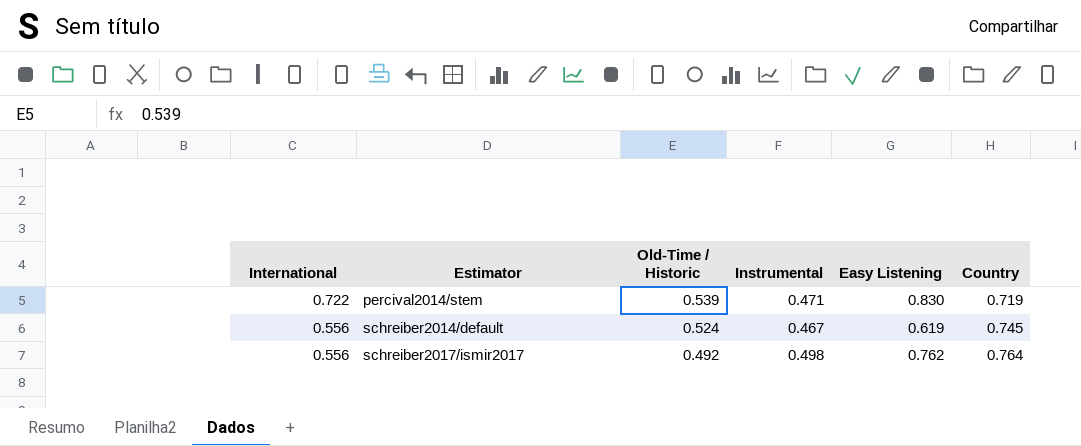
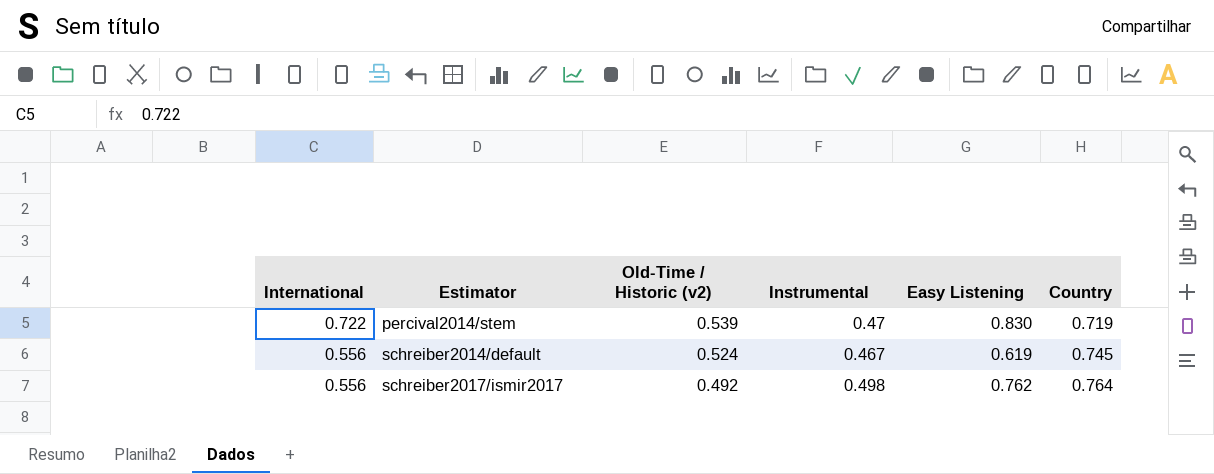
column name: Old-Time / Historic -> Old-Time / Historic (v2)
percival2014/stem | Instrumental: 0.471 -> 0.47

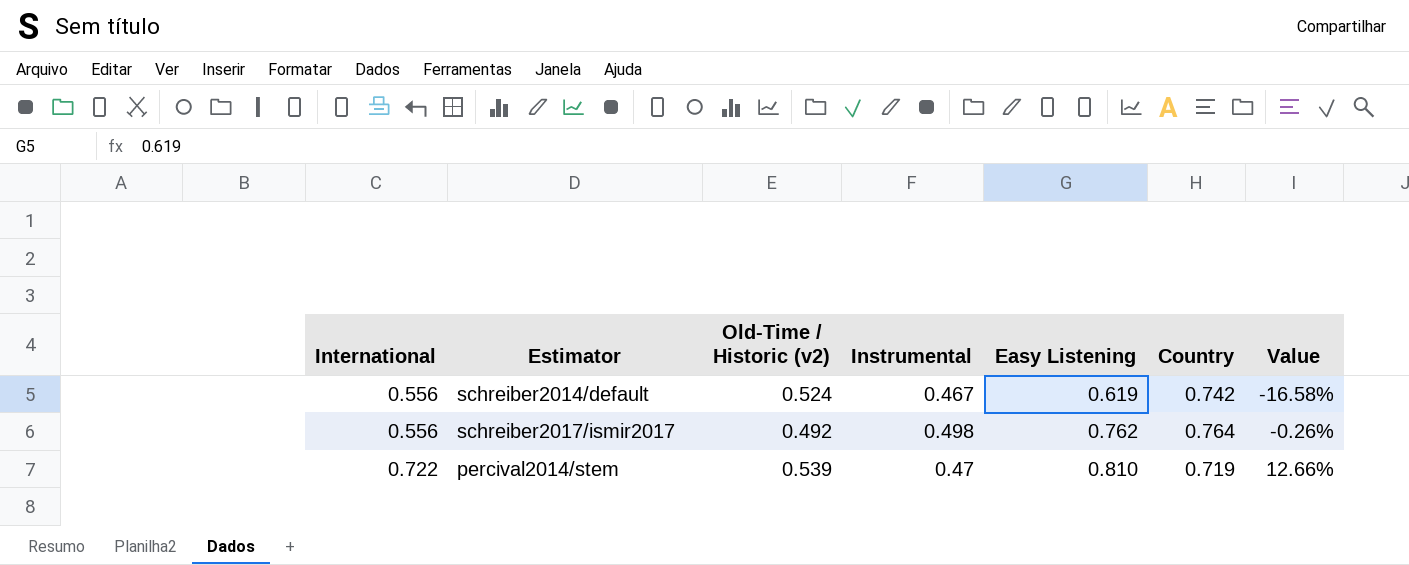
row order: International descending -> International ascending
column Value | formula: none -> ([Easy Listening] - [Country]) / [Country]
schreiber2014/default | Country: 0.745 -> 0.742
percival2014/stem | Easy Listening: 0.830 -> 0.810

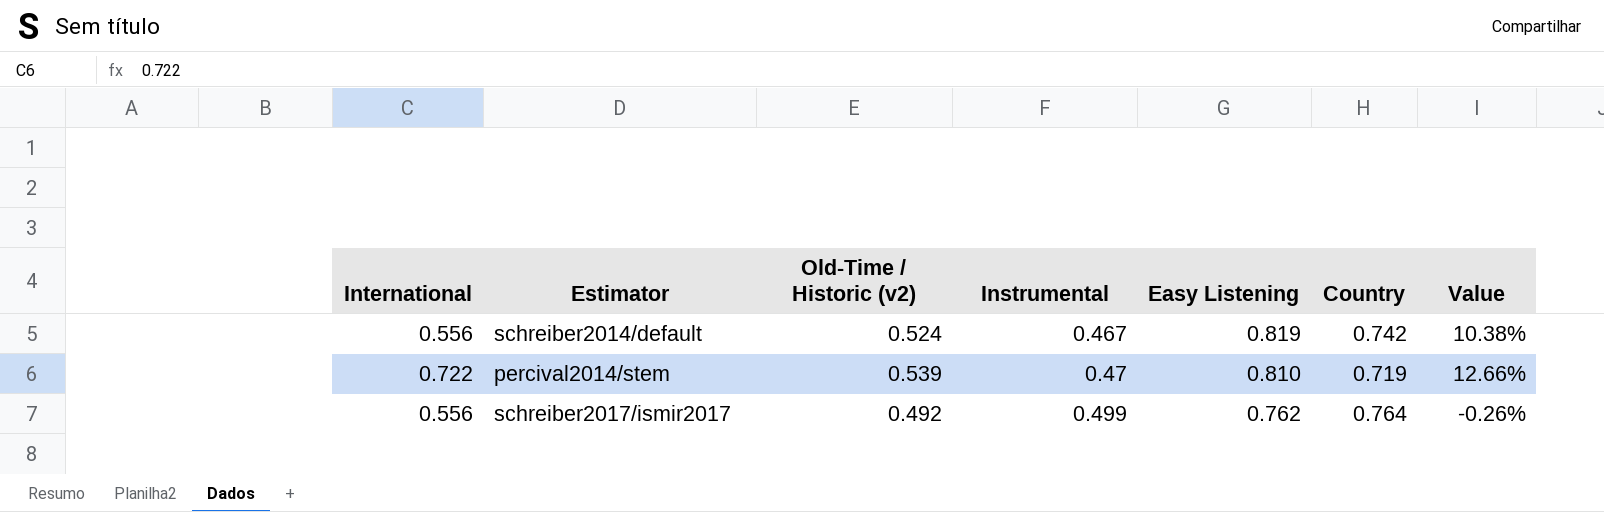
row order: International ascending -> Instrumental ascending
schreiber2014/default | Easy Listening: 0.619 -> 0.819
schreiber2014/default | Value: -16.58% -> 10.38%
schreiber2017/ismir2017 | Instrumental: 0.498 -> 0.499

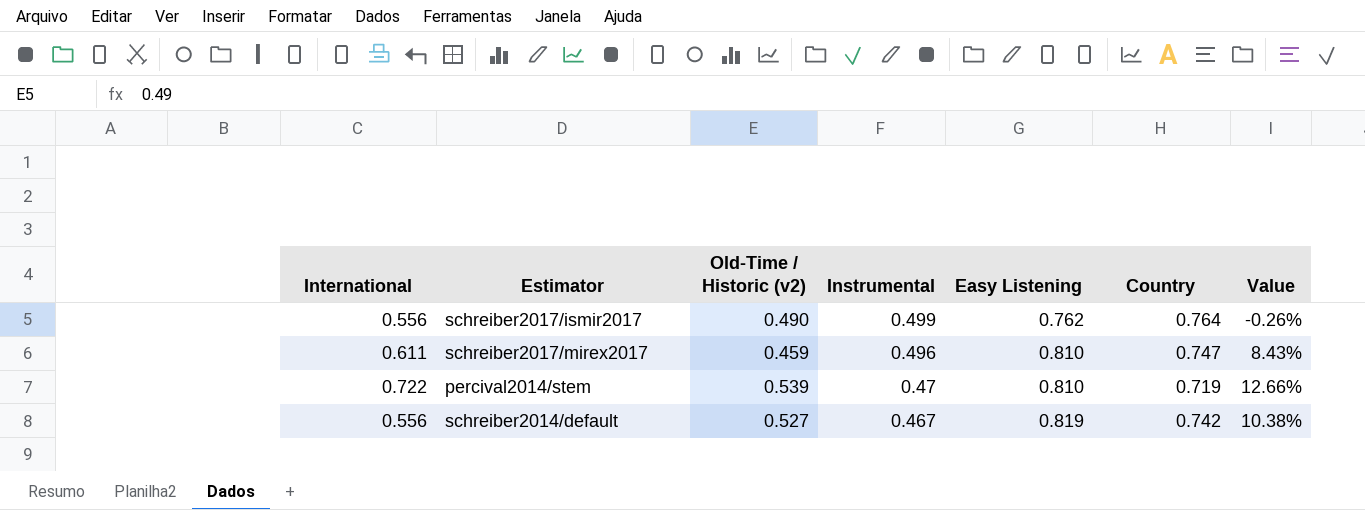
row order: Instrumental ascending -> Instrumental descending
schreiber2017/ismir2017 | Old-Time / Historic (v2): 0.492 -> 0.490
row schreiber2017/mirex2017: none -> 0.611 | 0.459 | 0.496 | 0.810 | 0.747 | 8.43%
schreiber2014/default | Old-Time / Historic (v2): 0.524 -> 0.527

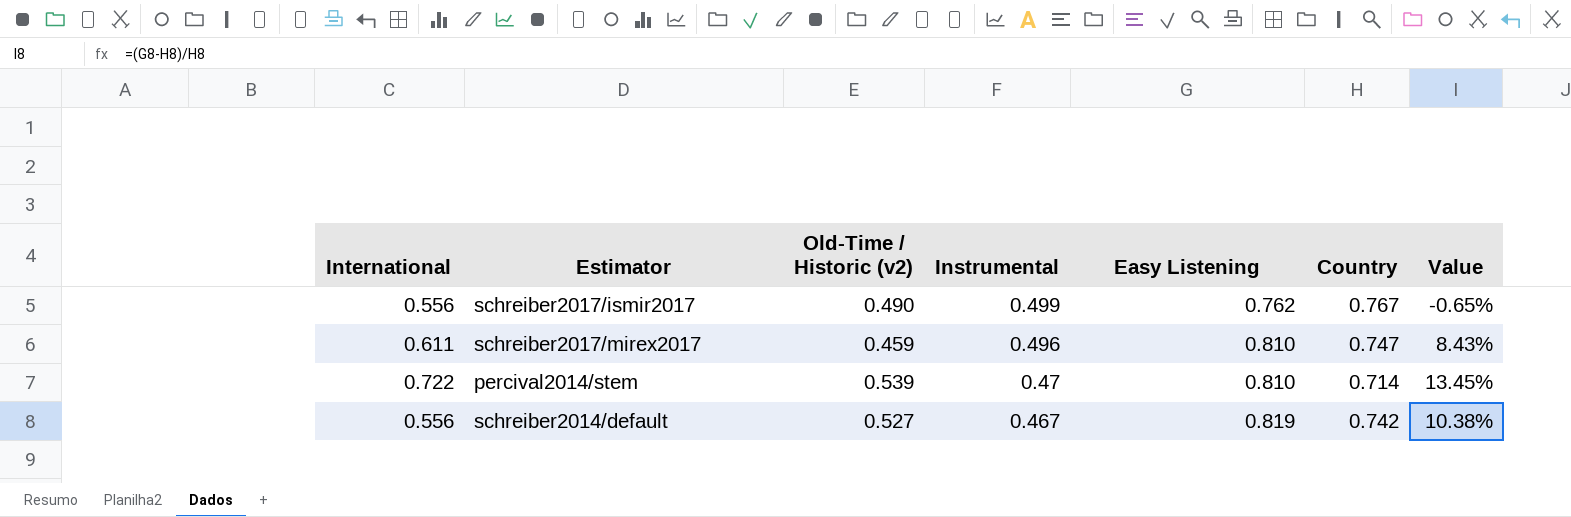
schreiber2017/ismir2017 | Country: 0.764 -> 0.767
schreiber2017/ismir2017 | Value: -0.26% -> -0.65%
percival2014/stem | Country: 0.719 -> 0.714
percival2014/stem | Value: 12.66% -> 13.45%

